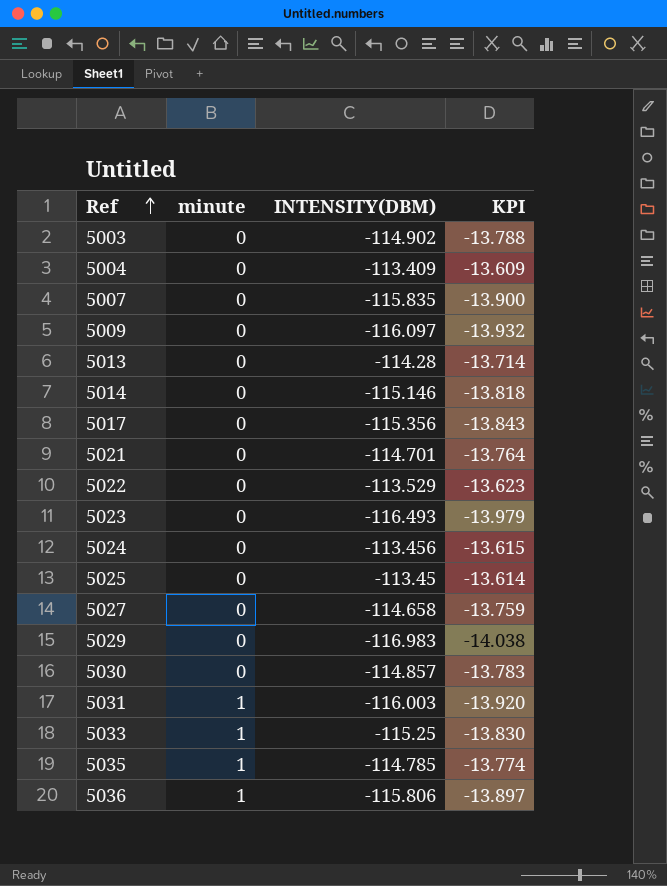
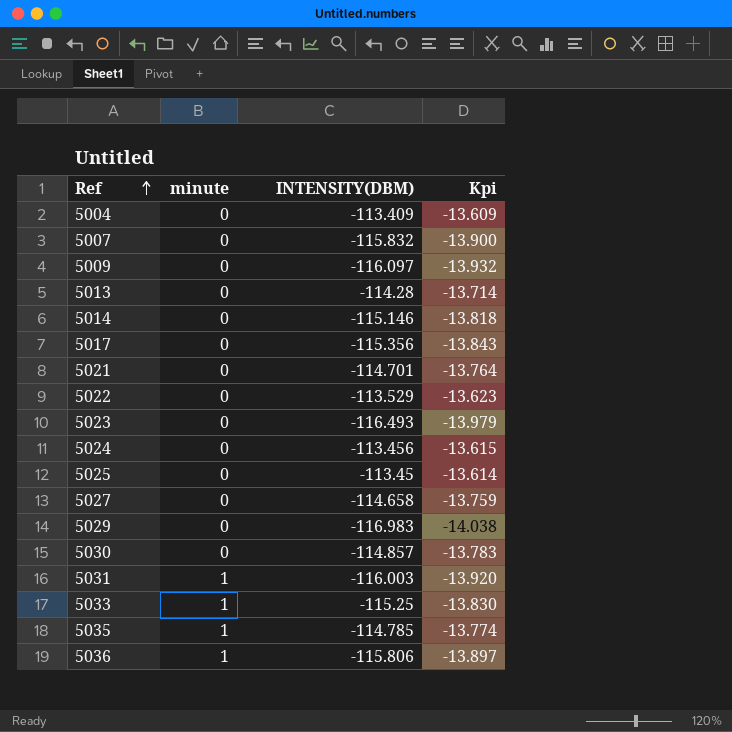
column name: KPI -> Kpi
row 5003: 0 | -114.902 | -13.788 -> none
5007 | INTENSITY(DBM): -115.835 -> -115.832

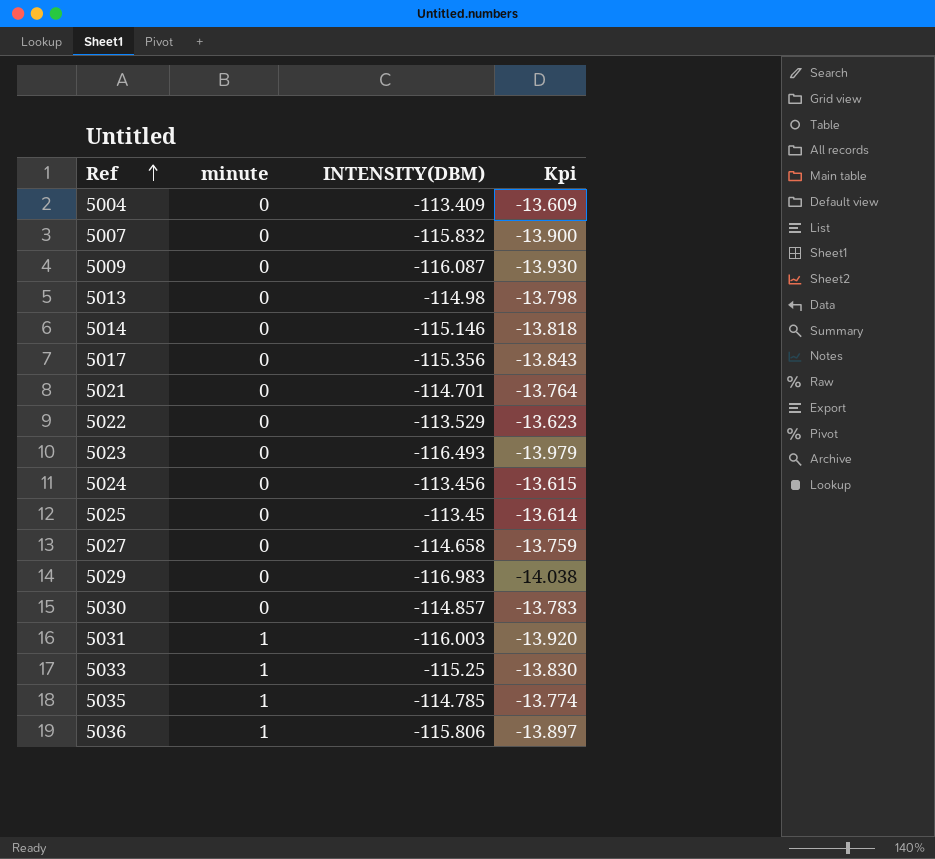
5009 | INTENSITY(DBM): -116.097 -> -116.087
5009 | Kpi: -13.932 -> -13.930
5013 | INTENSITY(DBM): -114.28 -> -114.98
5013 | Kpi: -13.714 -> -13.798

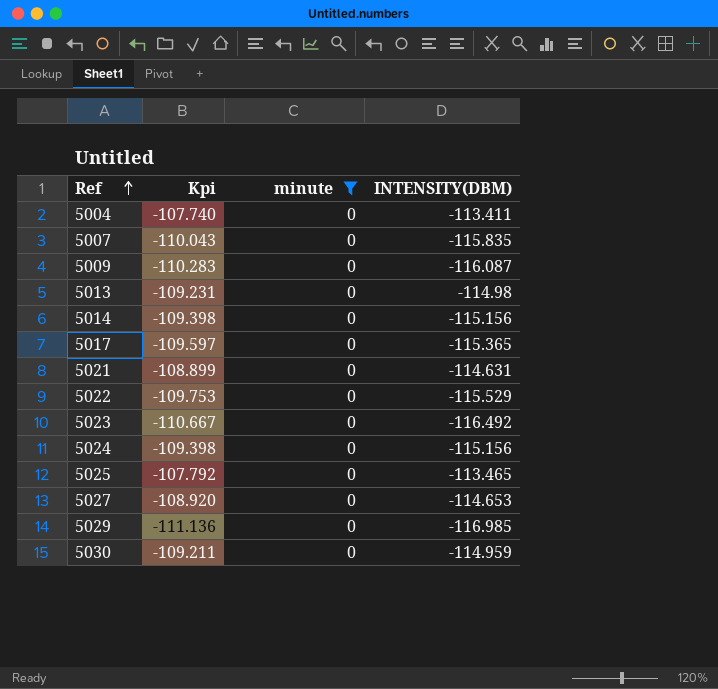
filter: none -> minute = 0
column Kpi | formula: [INTENSITY(DBM)] * 0.12 -> [INTENSITY(DBM)] * 0.95
column Kpi | position: 4 -> 2
5004 | INTENSITY(DBM): -113.409 -> -113.411
5007 | INTENSITY(DBM): -115.832 -> -115.835
5014 | INTENSITY(DBM): -115.146 -> -115.156
5017 | INTENSITY(DBM): -115.356 -> -115.365
5021 | INTENSITY(DBM): -114.701 -> -114.631
5022 | INTENSITY(DBM): -113.529 -> -115.529
5023 | INTENSITY(DBM): -116.493 -> -116.492
5024 | INTENSITY(DBM): -113.456 -> -115.156
5025 | INTENSITY(DBM): -113.45 -> -113.465
5027 | INTENSITY(DBM): -114.658 -> -114.653
5029 | INTENSITY(DBM): -116.983 -> -116.985
5030 | INTENSITY(DBM): -114.857 -> -114.959

